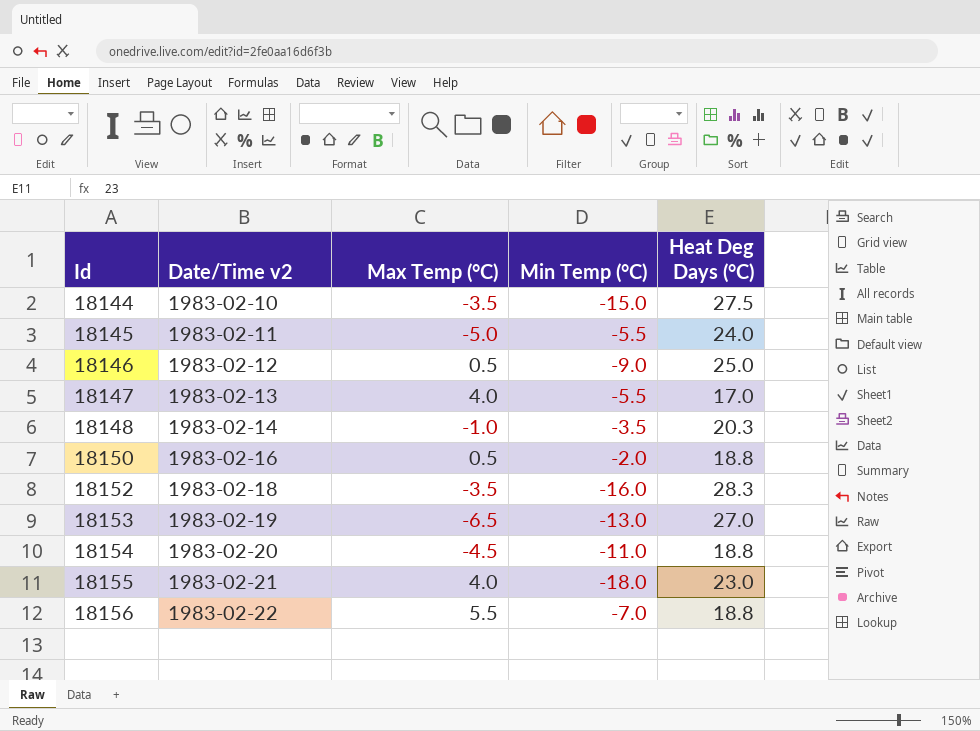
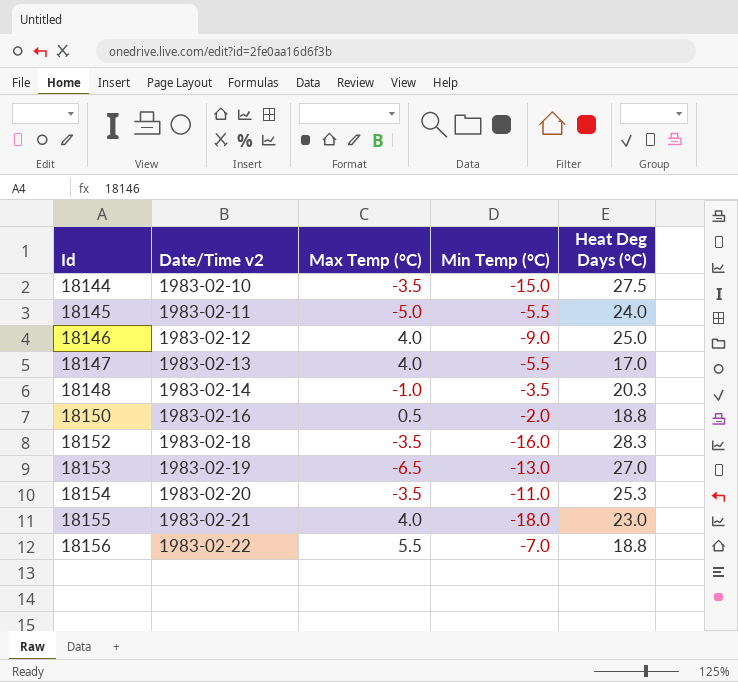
18146 | Max Temp (°C): 0.5 -> 4.0
18154 | Max Temp (°C): -4.5 -> -3.5
18154 | Heat Deg Days (°C): 18.8 -> 25.3

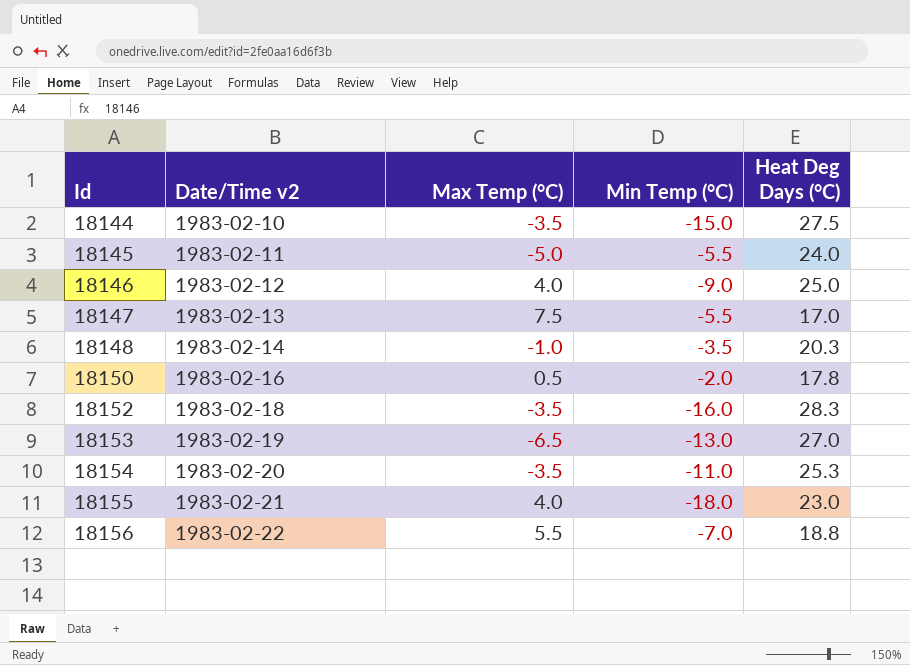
18147 | Max Temp (°C): 4.0 -> 7.5
18150 | Heat Deg Days (°C): 18.8 -> 17.8

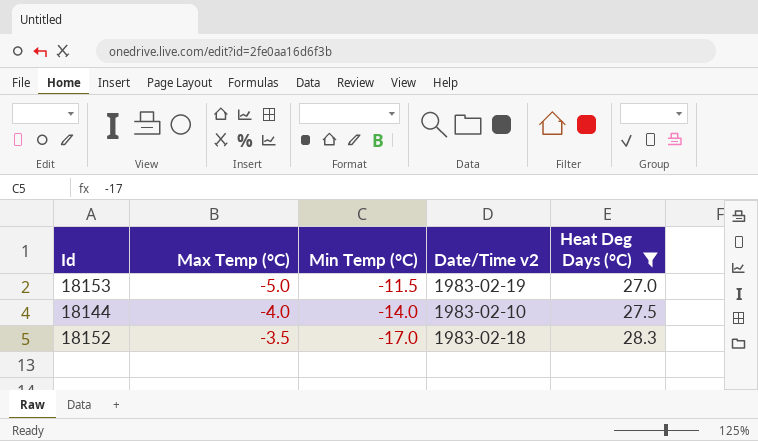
filter: none -> Heat Deg Days (°C) >= 27.0
row order: Id ascending -> Max Temp (°C) ascending
column Date/Time v2 | position: 2 -> 4
18153 | Max Temp (°C): -6.5 -> -5.0
18153 | Min Temp (°C): -13.0 -> -11.5
18144 | Max Temp (°C): -3.5 -> -4.0
18144 | Min Temp (°C): -15.0 -> -14.0
18152 | Min Temp (°C): -16.0 -> -17.0

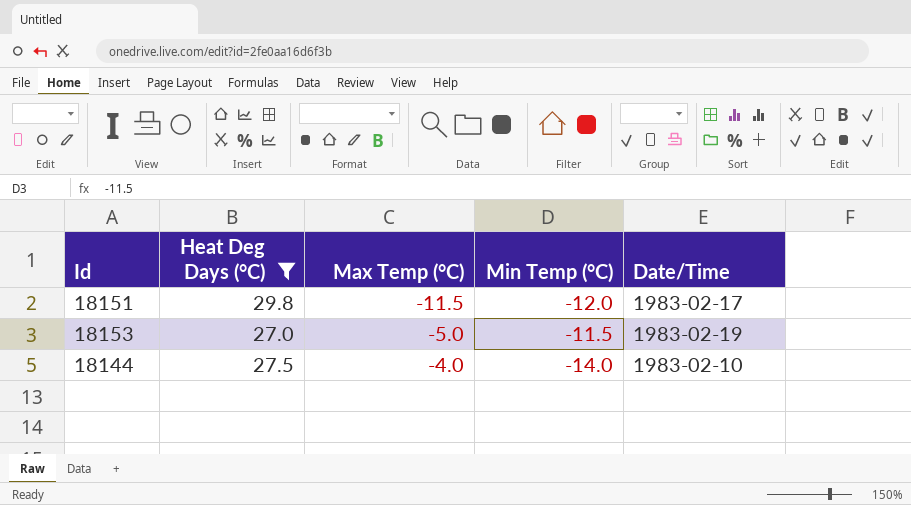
column Heat Deg Days (°C) | position: 5 -> 2
column name: Date/Time v2 -> Date/Time
row 18152: -3.5 | -17.0 | 1983-02-18 | 28.3 -> none
row 18151: none -> 29.8 | -11.5 | -12.0 | 1983-02-17

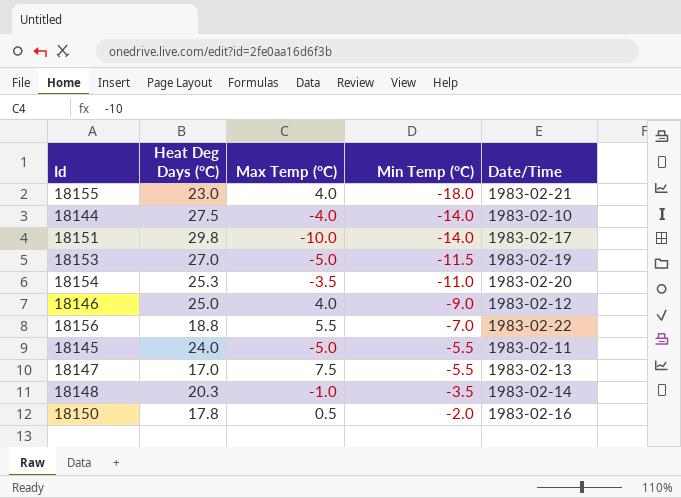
filter: Heat Deg Days (°C) >= 27.0 -> none
row order: Max Temp (°C) ascending -> Min Temp (°C) ascending
18151 | Max Temp (°C): -11.5 -> -10.0
18151 | Min Temp (°C): -12.0 -> -14.0

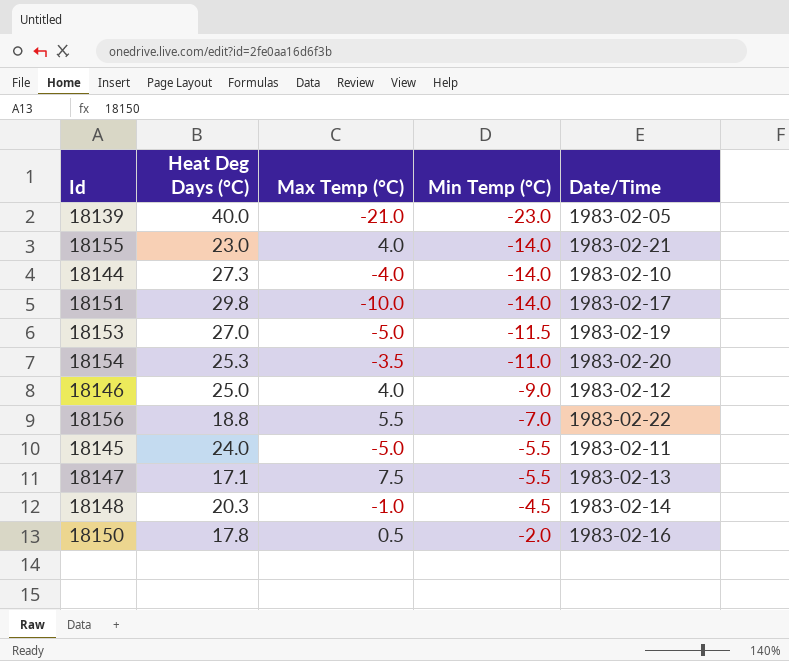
row 18139: none -> 40.0 | -21.0 | -23.0 | 1983-02-05
18155 | Min Temp (°C): -18.0 -> -14.0
18144 | Heat Deg Days (°C): 27.5 -> 27.3
18147 | Heat Deg Days (°C): 17.0 -> 17.1
18148 | Min Temp (°C): -3.5 -> -4.5

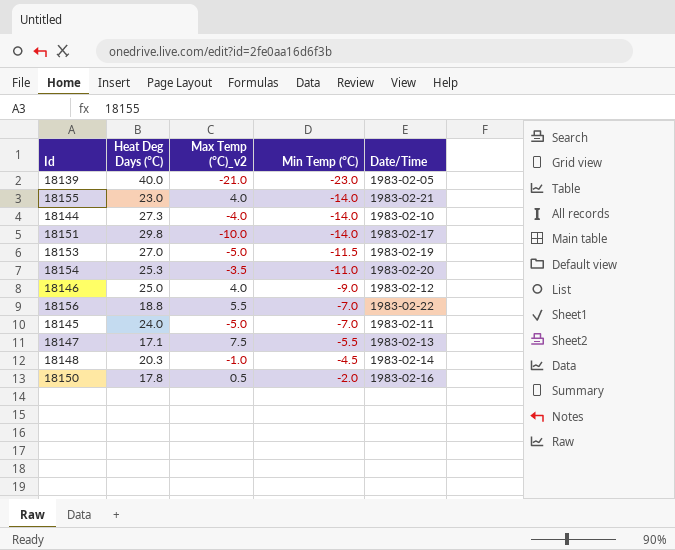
column name: Max Temp (°C) -> Max Temp (°C)_v2
18145 | Min Temp (°C): -5.5 -> -7.0

